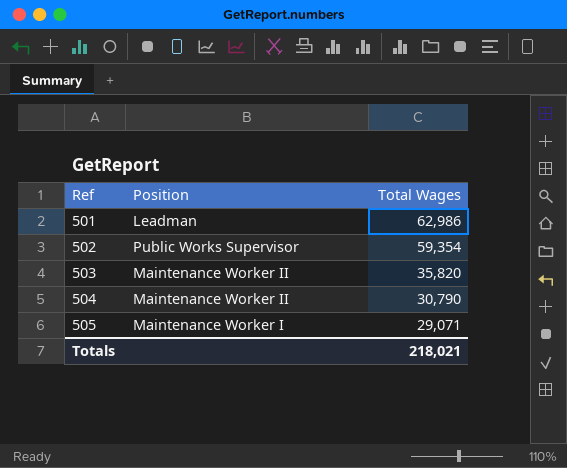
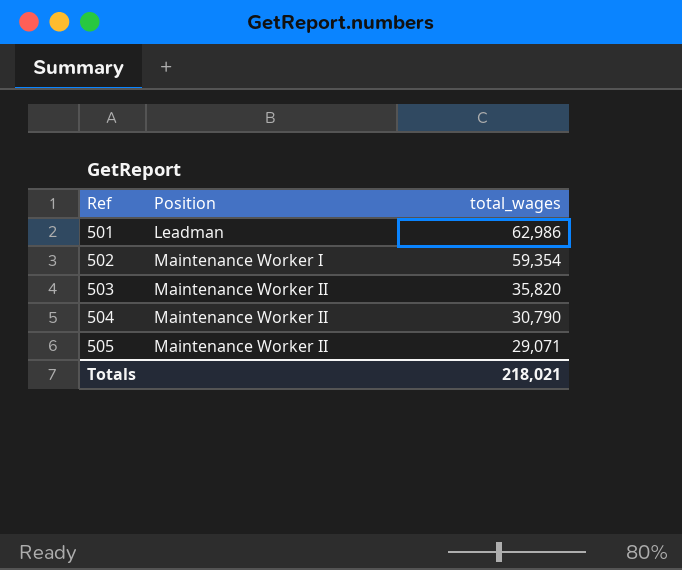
column name: Total Wages -> total_wages
502 | Position: Public Works Supervisor -> Maintenance Worker I
505 | Position: Maintenance Worker I -> Maintenance Worker II

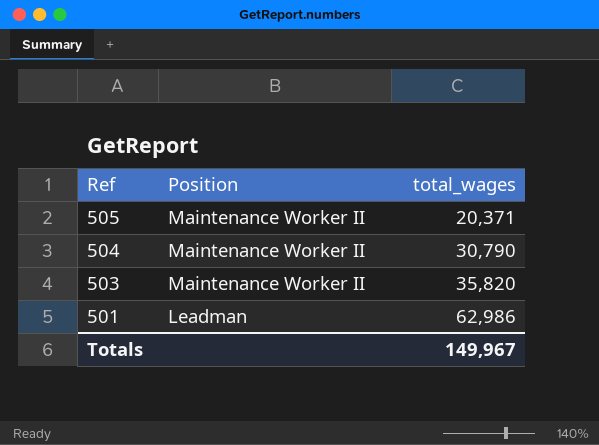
row order: Ref ascending -> Ref descending
row 502: Maintenance Worker I | 59,354 -> none
505 | total_wages: 29,071 -> 20,371
Totals | total_wages: 218,021 -> 149,967

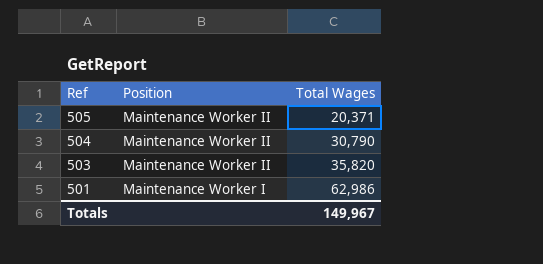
column name: total_wages -> Total Wages
501 | Position: Leadman -> Maintenance Worker I

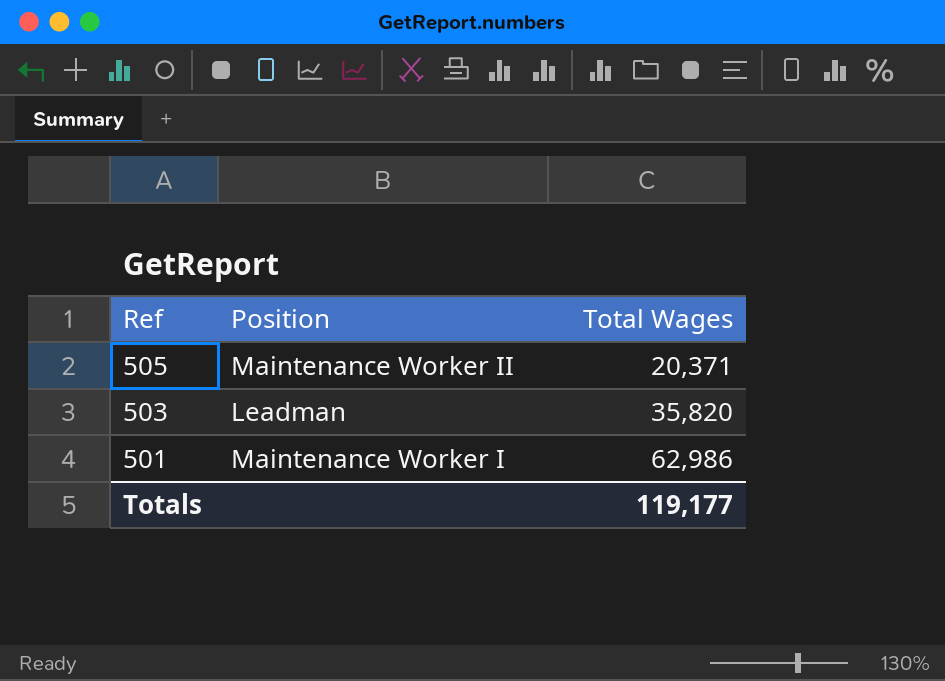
row 504: Maintenance Worker II | 30,790 -> none
503 | Position: Maintenance Worker II -> Leadman
Totals | Total Wages: 149,967 -> 119,177

